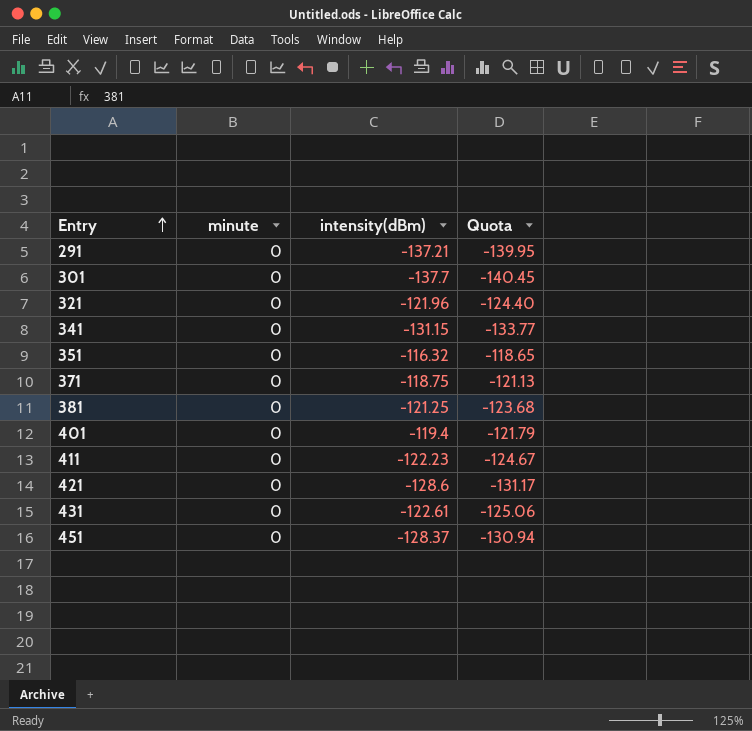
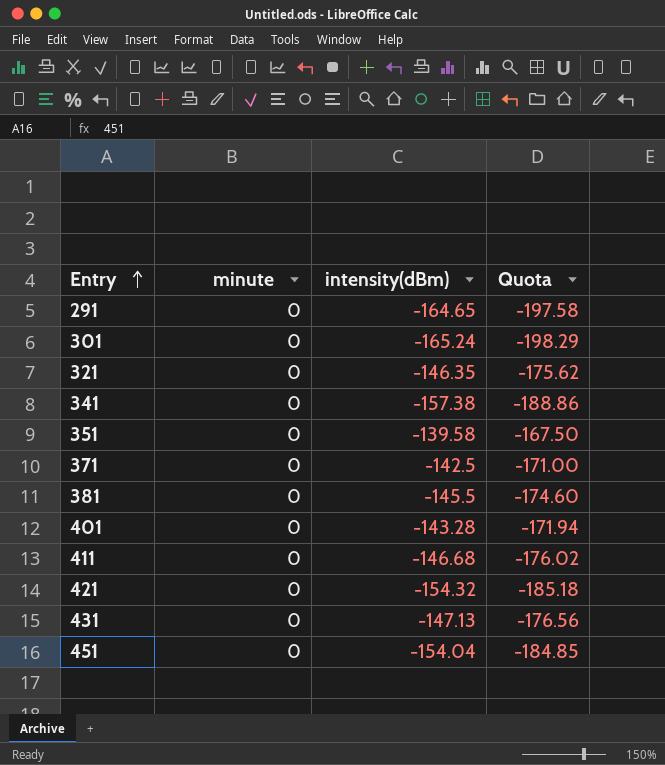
column Quota | formula: [intensity(dBm)] * 1.02 -> [intensity(dBm)] * 1.2
291 | intensity(dBm): -137.21 -> -164.65
301 | intensity(dBm): -137.7 -> -165.24
321 | intensity(dBm): -121.96 -> -146.35
341 | intensity(dBm): -131.15 -> -157.38
351 | intensity(dBm): -116.32 -> -139.58
371 | intensity(dBm): -118.75 -> -142.5
381 | intensity(dBm): -121.25 -> -145.5
401 | intensity(dBm): -119.4 -> -143.28
411 | intensity(dBm): -122.23 -> -146.68
421 | intensity(dBm): -128.6 -> -154.32
431 | intensity(dBm): -122.61 -> -147.13
451 | intensity(dBm): -128.37 -> -154.04

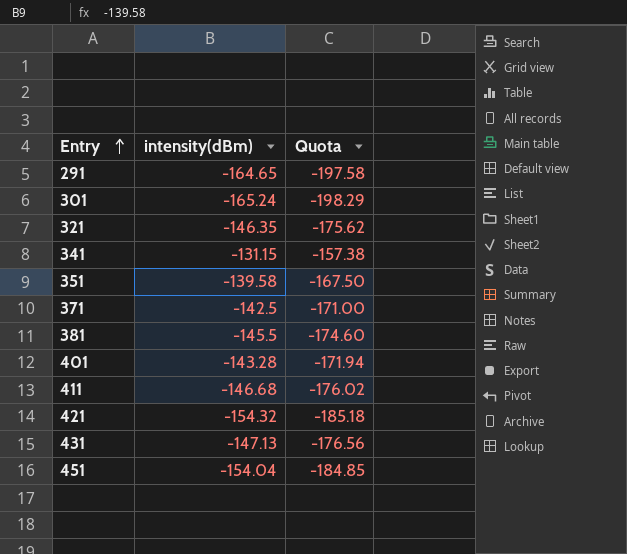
column minute | position: 2 -> none
341 | intensity(dBm): -157.38 -> -131.15
341 | Quota: -188.86 -> -157.38

